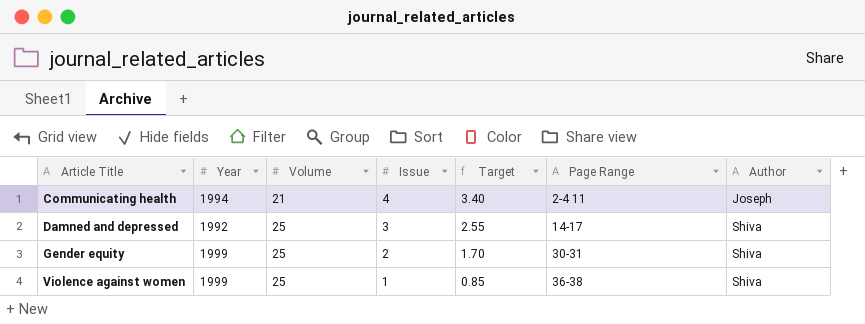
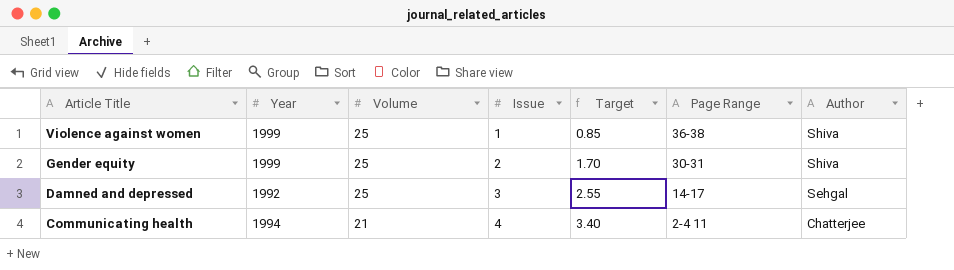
row order: Article Title ascending -> Article Title descending
Damned and depressed | Author: Shiva -> Sehgal
Communicating health | Author: Joseph -> Chatterjee

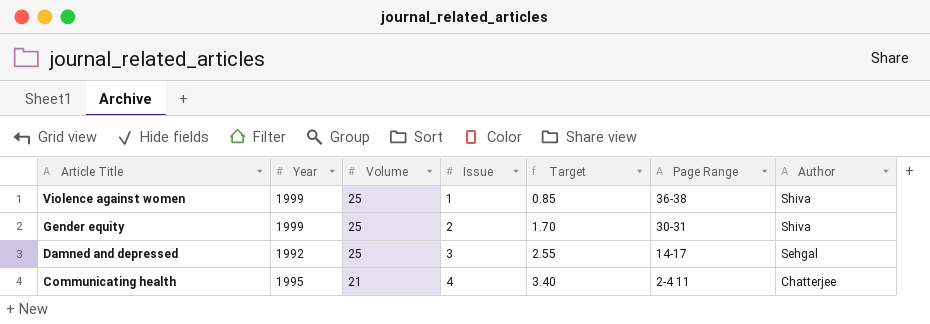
Communicating health | Year: 1994 -> 1995

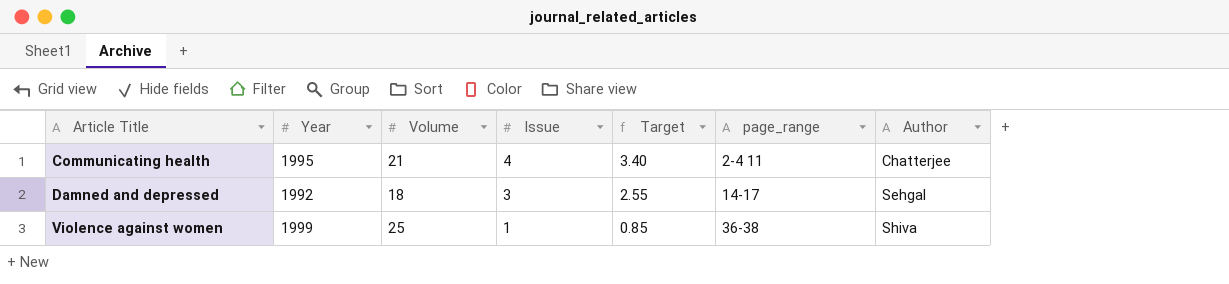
row order: Article Title descending -> Article Title ascending
column name: Page Range -> page_range
row Gender equity: 1999 | 25 | 2 | 1.70 | 30-31 | Shiva -> none
Damned and depressed | Volume: 25 -> 18

